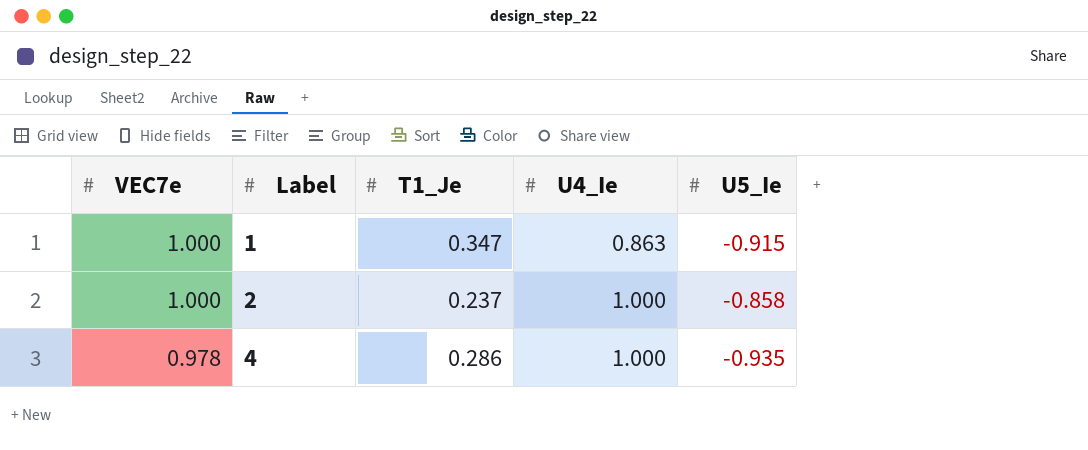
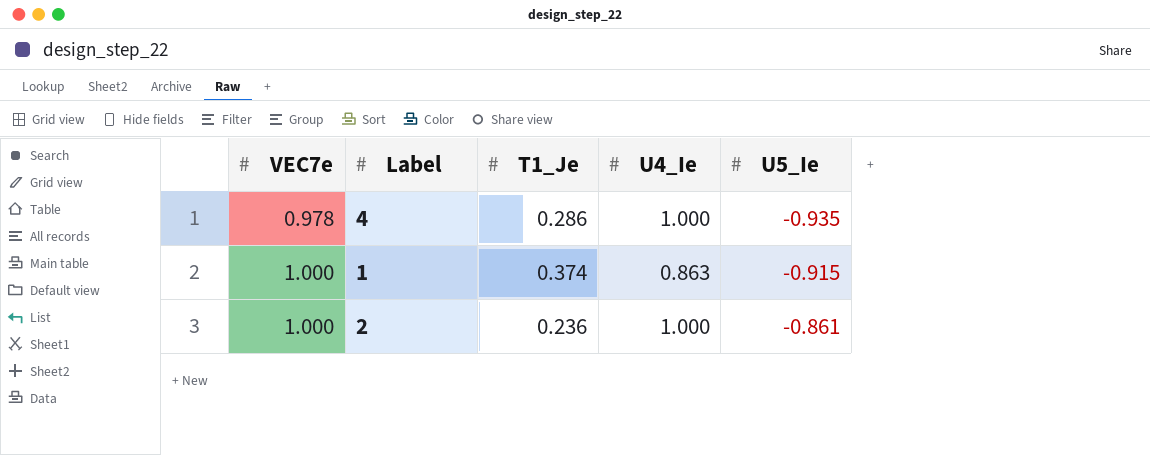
row order: VEC7e descending -> VEC7e ascending
1 | T1_Je: 0.347 -> 0.374
2 | T1_Je: 0.237 -> 0.236
2 | U5_Ie: -0.858 -> -0.861

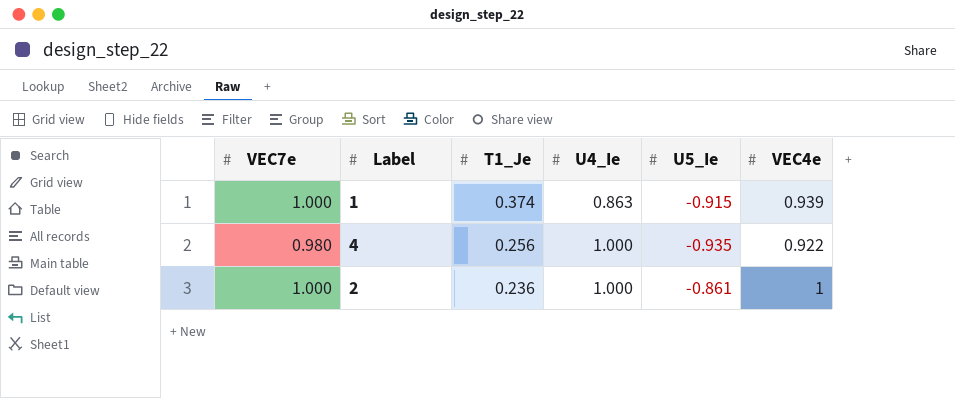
row order: VEC7e ascending -> T1_Je descending
column VEC4e | position: none -> 6
4 | VEC7e: 0.978 -> 0.980
4 | T1_Je: 0.286 -> 0.256

